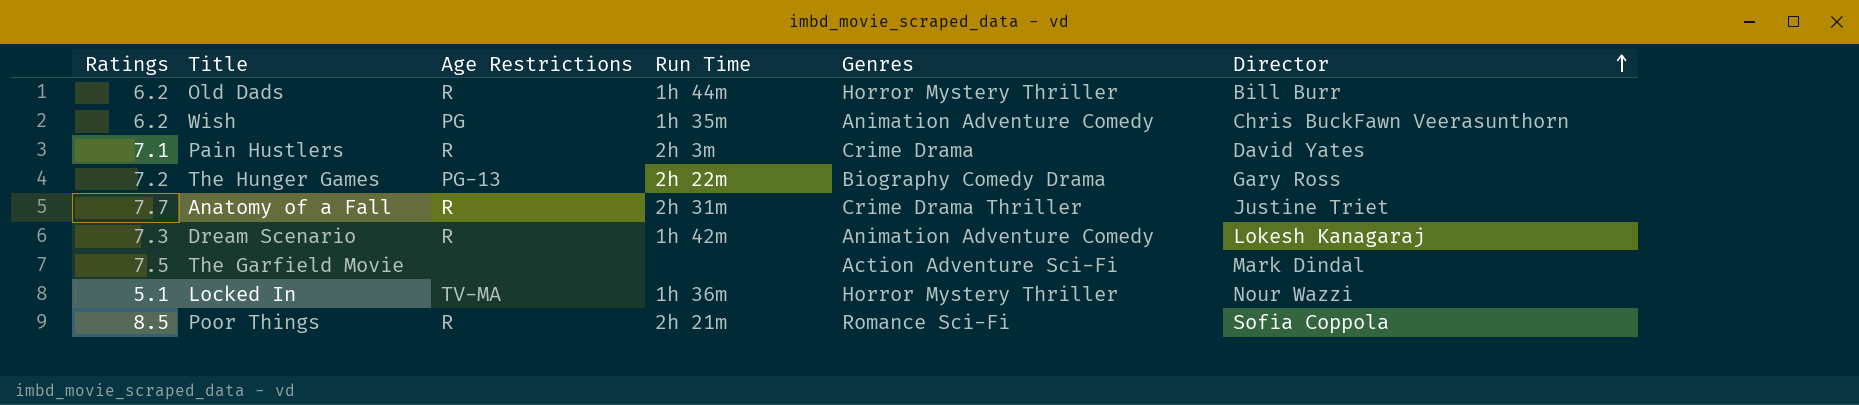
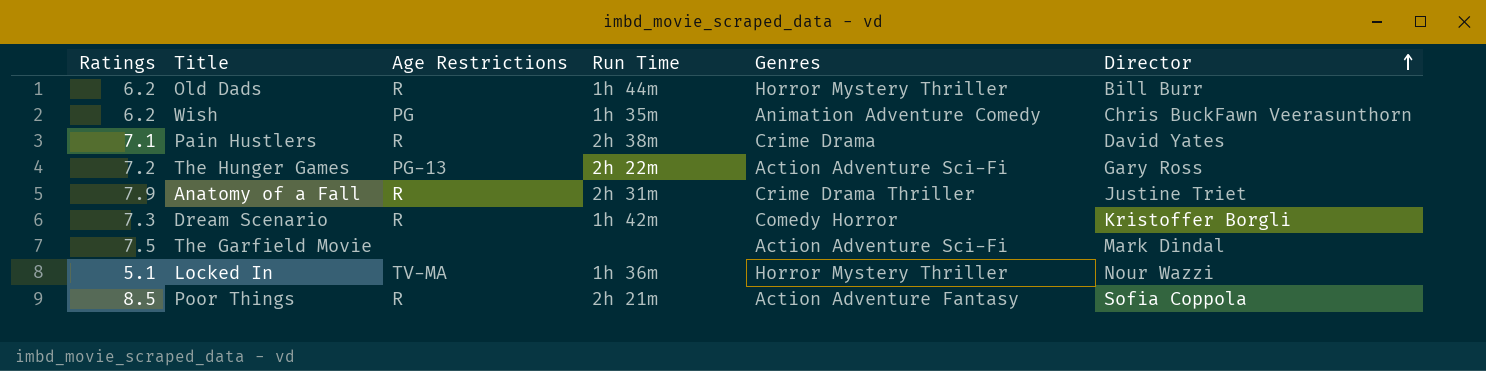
Pain Hustlers | Run Time: 2h 3m -> 2h 38m
The Hunger Games | Genres: Biography Comedy Drama -> Action Adventure Sci-Fi
Anatomy of a Fall | Ratings: 7.7 -> 7.9
Dream Scenario | Genres: Animation Adventure Comedy -> Comedy Horror
Dream Scenario | Director: Lokesh Kanagaraj -> Kristoffer Borgli
Poor Things | Genres: Romance Sci-Fi -> Action Adventure Fantasy

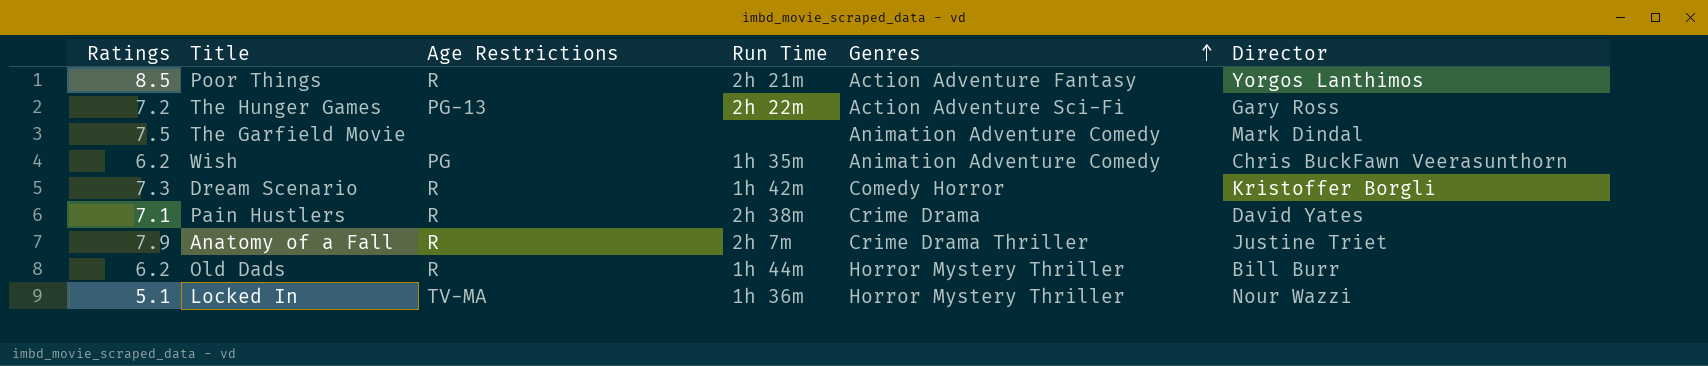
row order: Director ascending -> Genres ascending
Poor Things | Director: Sofia Coppola -> Yorgos Lanthimos
The Garfield Movie | Genres: Action Adventure Sci-Fi -> Animation Adventure Comedy
Anatomy of a Fall | Run Time: 2h 31m -> 2h 7m

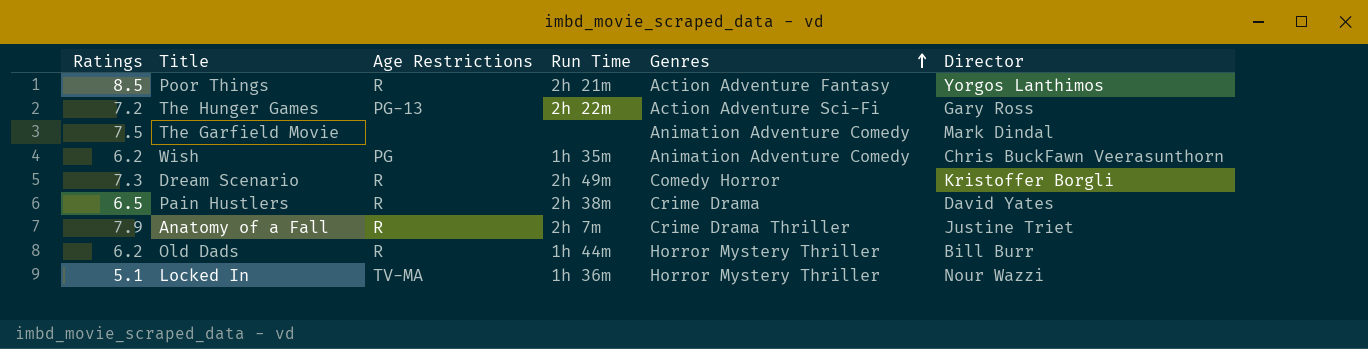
Dream Scenario | Run Time: 1h 42m -> 2h 49m
Pain Hustlers | Ratings: 7.1 -> 6.5

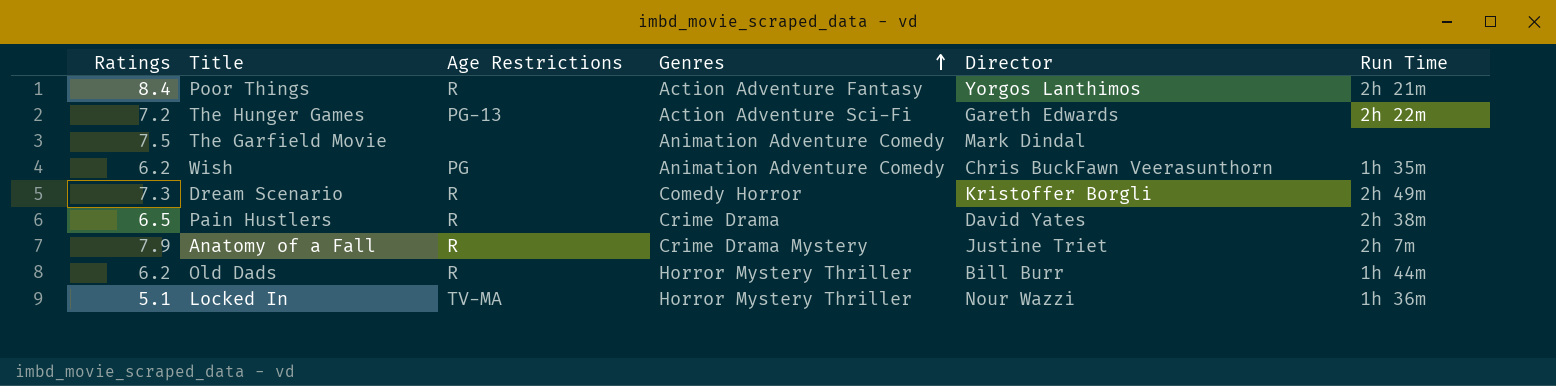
column Run Time | position: 4 -> 6
Poor Things | Ratings: 8.5 -> 8.4
The Hunger Games | Director: Gary Ross -> Gareth Edwards
Anatomy of a Fall | Genres: Crime Drama Thriller -> Crime Drama Mystery

